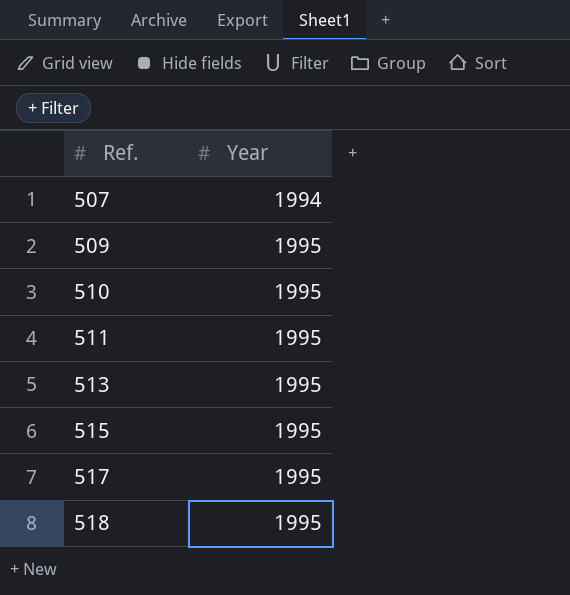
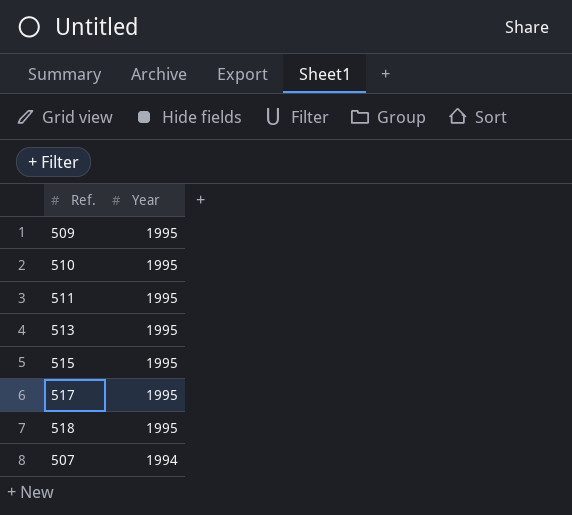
row order: Ref. ascending -> Year descending

